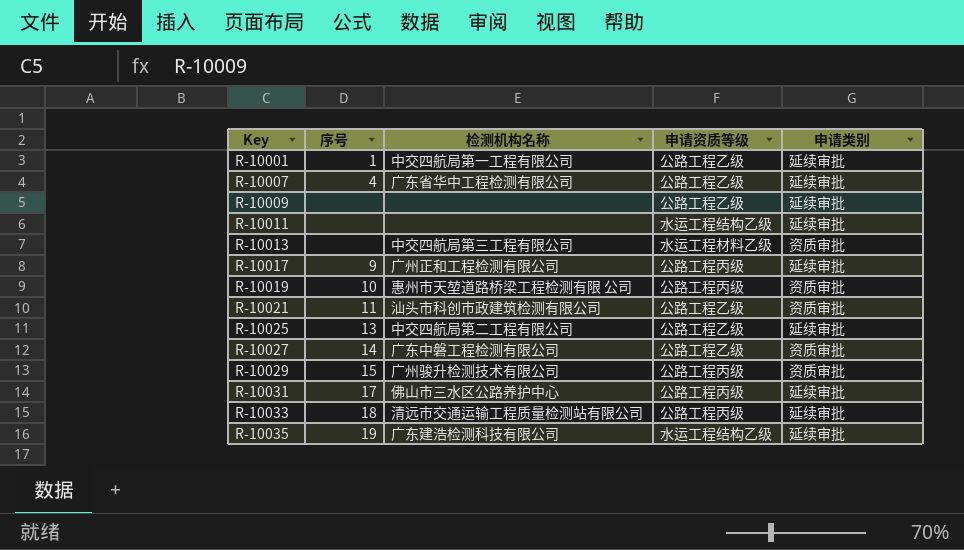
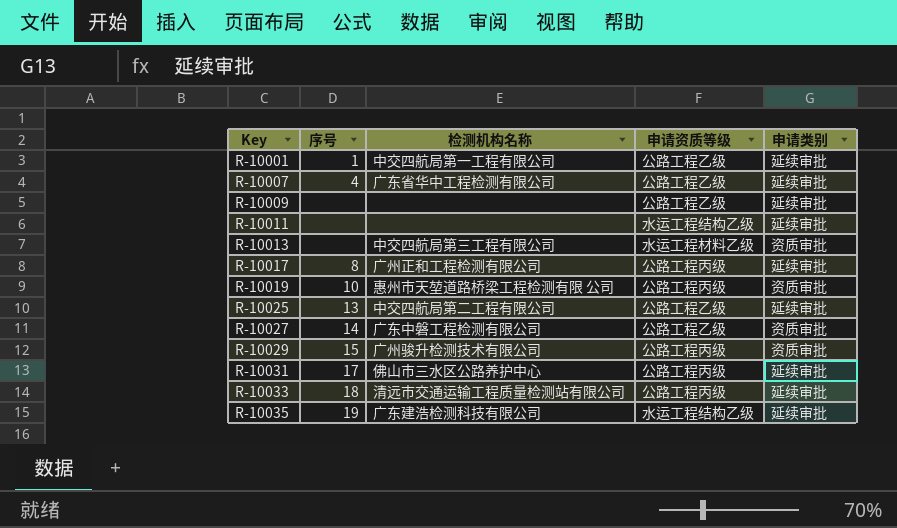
row R-10021: 11 | 汕头市科创市政建筑检测有限公司 | 公路工程乙级 | 资质审批 -> none
R-10017 | 序号: 9 -> 8

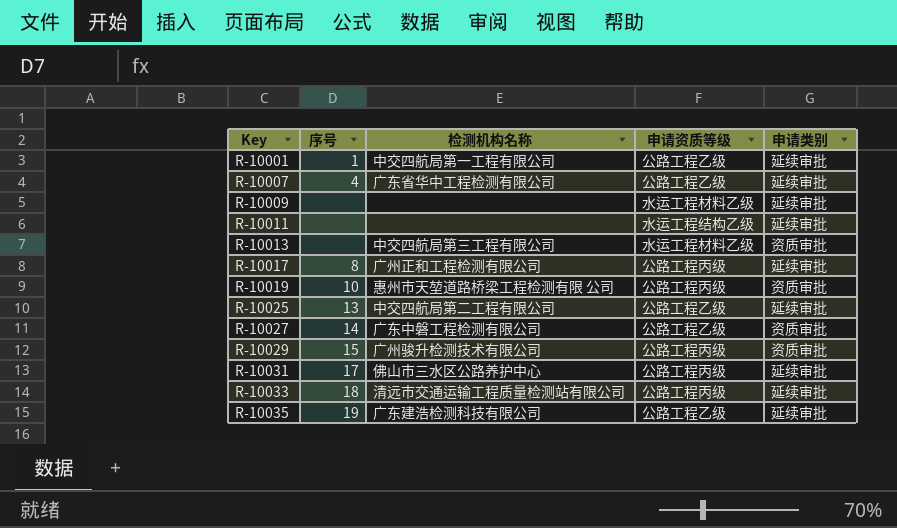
R-10009 | 申请资质等级: 公路工程乙级 -> 水运工程材料乙级
R-10035 | 申请资质等级: 水运工程结构乙级 -> 公路工程乙级

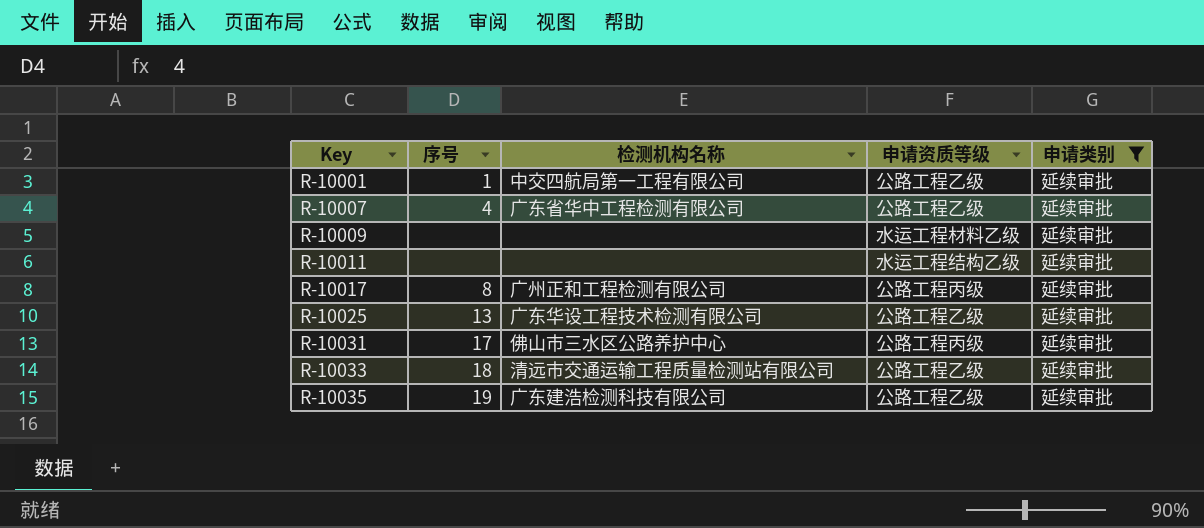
filter: none -> 申请类别 = 延续审批
R-10025 | 检测机构名称: 中交四航局第二工程有限公司 -> 广东华设工程技术检测有限公司
R-10033 | 申请资质等级: 公路工程丙级 -> 公路工程乙级

